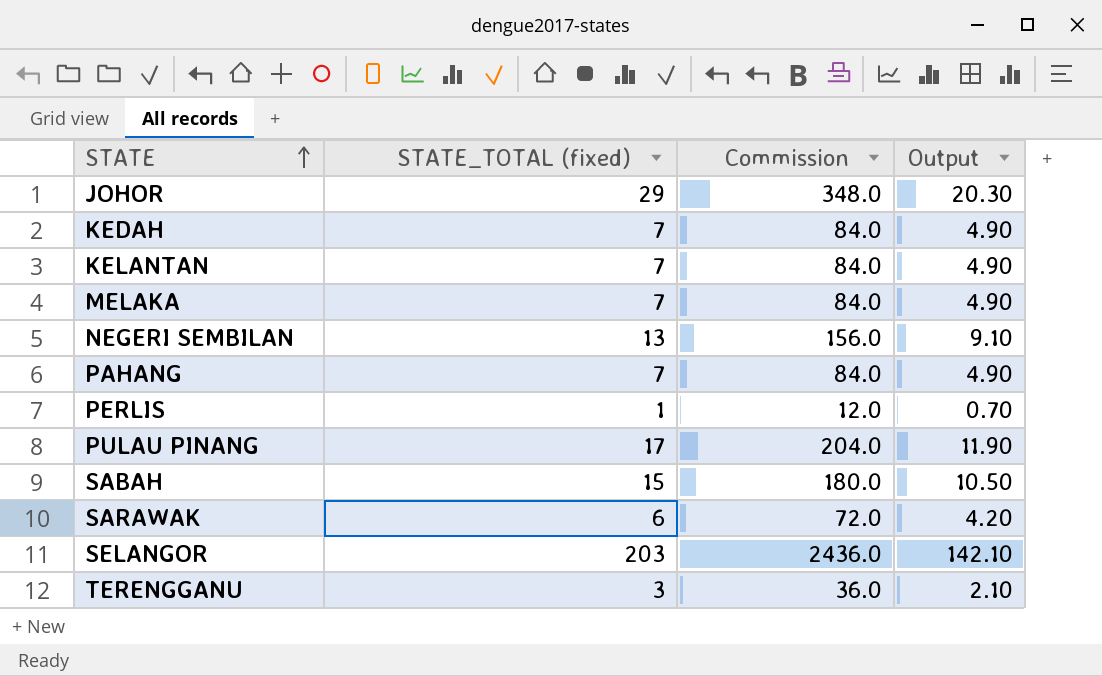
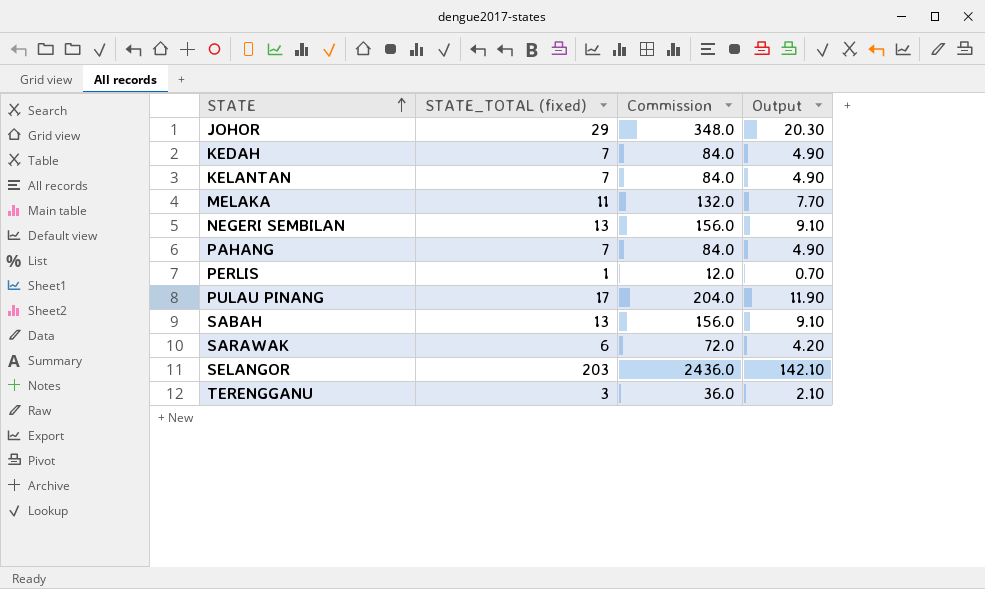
MELAKA | STATE_TOTAL (fixed): 7 -> 11
MELAKA | Commission: 84.0 -> 132.0
MELAKA | Output: 4.90 -> 7.70
SABAH | STATE_TOTAL (fixed): 15 -> 13
SABAH | Commission: 180.0 -> 156.0
SABAH | Output: 10.50 -> 9.10

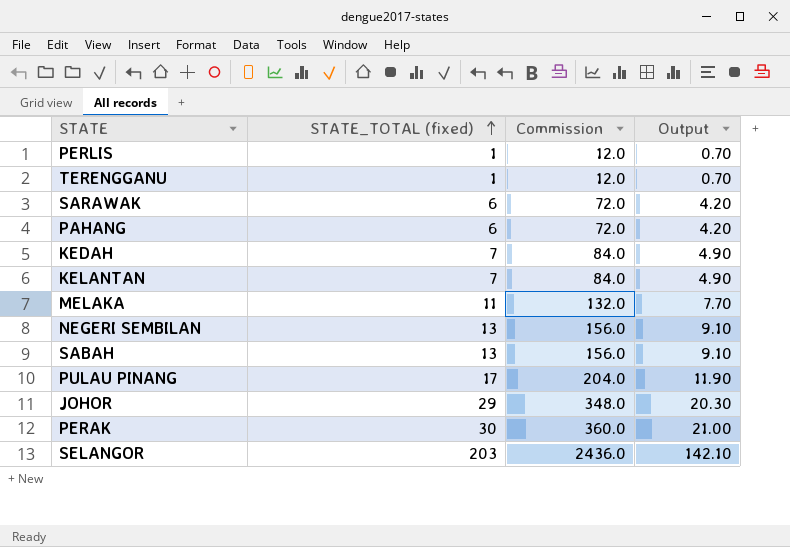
row order: STATE ascending -> STATE_TOTAL (fixed) ascending
TERENGGANU | STATE_TOTAL (fixed): 3 -> 1
TERENGGANU | Commission: 36.0 -> 12.0
TERENGGANU | Output: 2.10 -> 0.70
PAHANG | STATE_TOTAL (fixed): 7 -> 6
PAHANG | Commission: 84.0 -> 72.0
PAHANG | Output: 4.90 -> 4.20
row PERAK: none -> 30 | 360.0 | 21.00

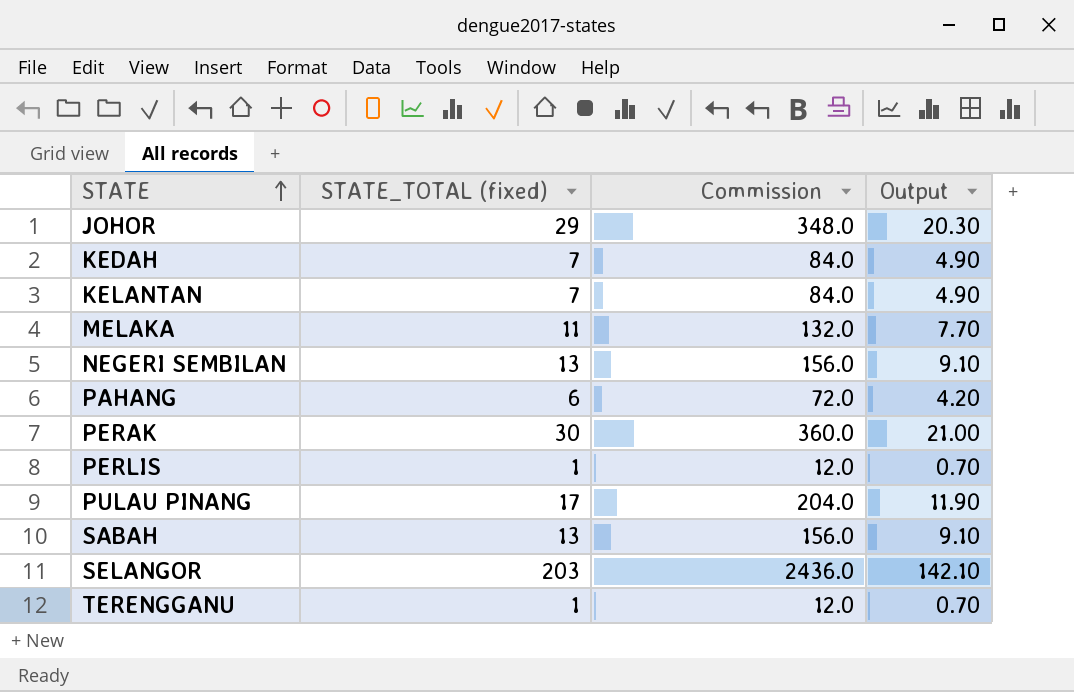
row order: STATE_TOTAL (fixed) ascending -> STATE ascending
row SARAWAK: 6 | 72.0 | 4.20 -> none

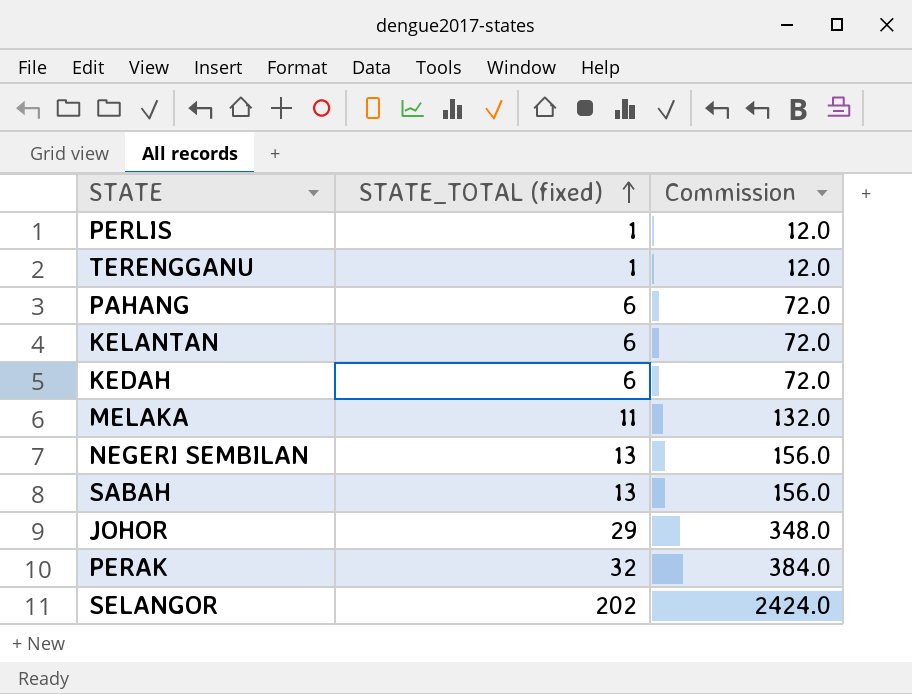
row order: STATE ascending -> STATE_TOTAL (fixed) ascending
column Output | formula: [STATE_TOTAL (fixed)] * 0.7 -> none
row PULAU PINANG: 17 | 204.0 | 11.90 -> none
KELANTAN | STATE_TOTAL (fixed): 7 -> 6
KELANTAN | Commission: 84.0 -> 72.0
KEDAH | STATE_TOTAL (fixed): 7 -> 6
KEDAH | Commission: 84.0 -> 72.0
PERAK | STATE_TOTAL (fixed): 30 -> 32
PERAK | Commission: 360.0 -> 384.0
SELANGOR | STATE_TOTAL (fixed): 203 -> 202
SELANGOR | Commission: 2436.0 -> 2424.0

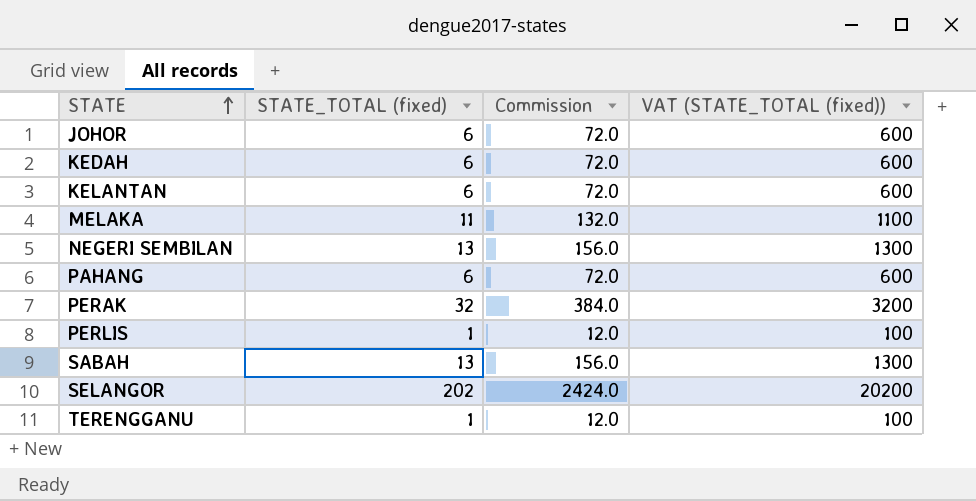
row order: STATE_TOTAL (fixed) ascending -> STATE ascending
column VAT (STATE_TOTAL (fixed)) | formula: none -> [STATE_TOTAL (fixed)] * 100
JOHOR | STATE_TOTAL (fixed): 29 -> 6
JOHOR | Commission: 348.0 -> 72.0

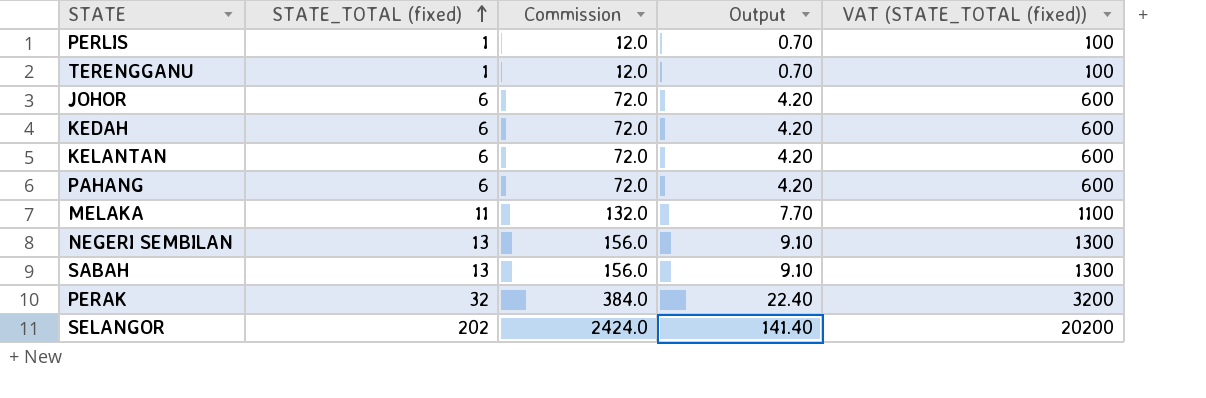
row order: STATE ascending -> STATE_TOTAL (fixed) ascending
column Output | formula: none -> [STATE_TOTAL (fixed)] * 0.7

